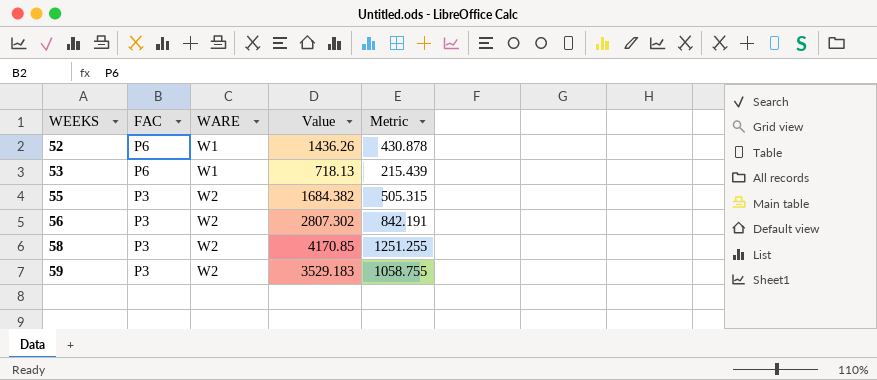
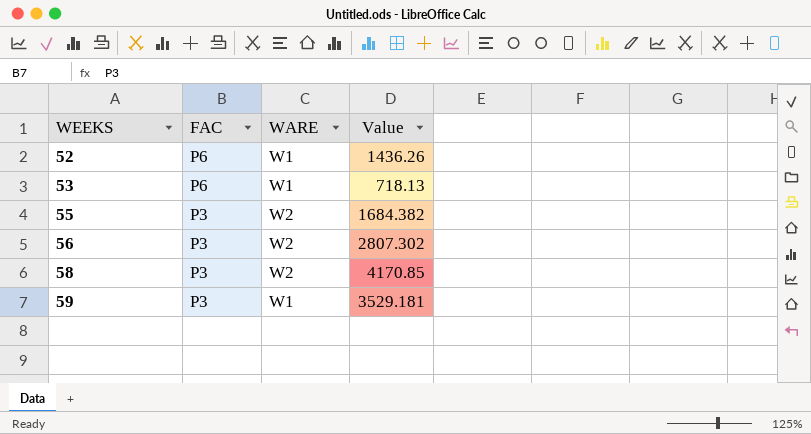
column Metric | formula: [Value] * 0.3 -> none
59 | WARE: W2 -> W1
59 | Value: 3529.183 -> 3529.181

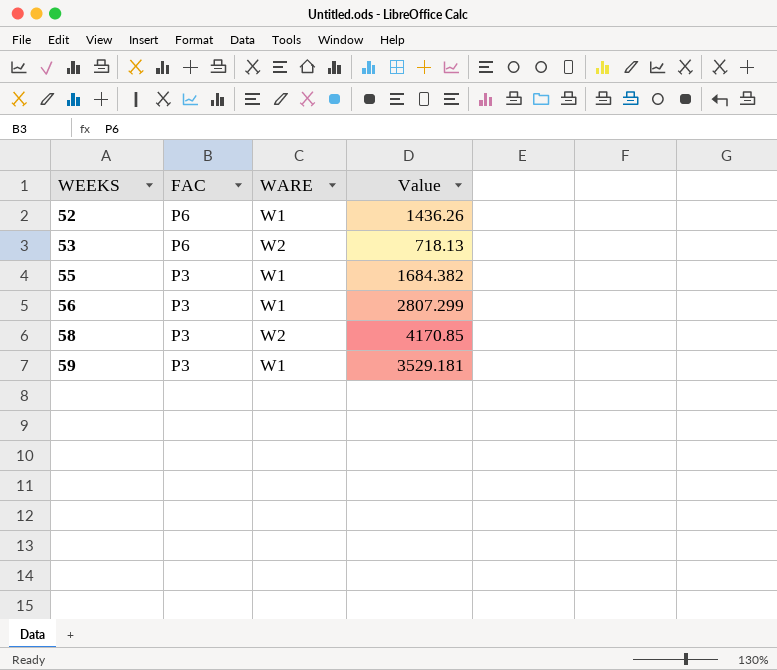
53 | WARE: W1 -> W2
55 | WARE: W2 -> W1
56 | WARE: W2 -> W1
56 | Value: 2807.302 -> 2807.299

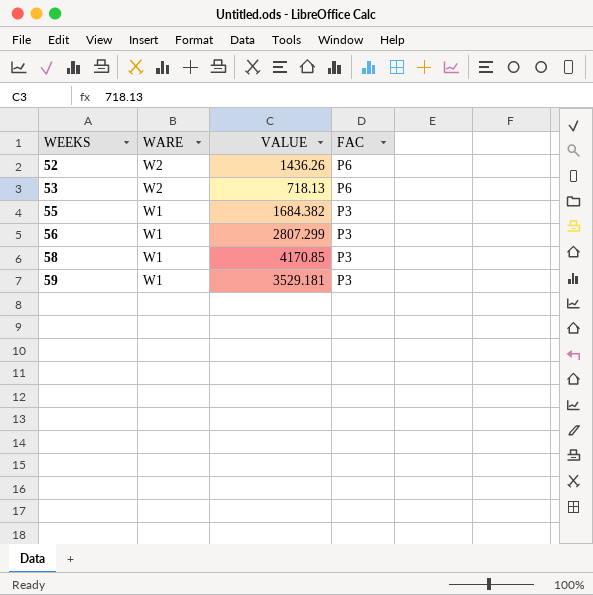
column name: Value -> VALUE
column FAC | position: 2 -> 4
52 | WARE: W1 -> W2
58 | WARE: W2 -> W1

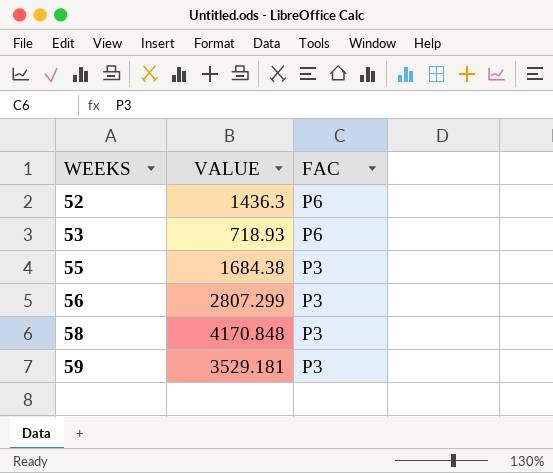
column WARE | position: 2 -> none
52 | VALUE: 1436.26 -> 1436.3
53 | VALUE: 718.13 -> 718.93
55 | VALUE: 1684.382 -> 1684.38
58 | VALUE: 4170.85 -> 4170.848

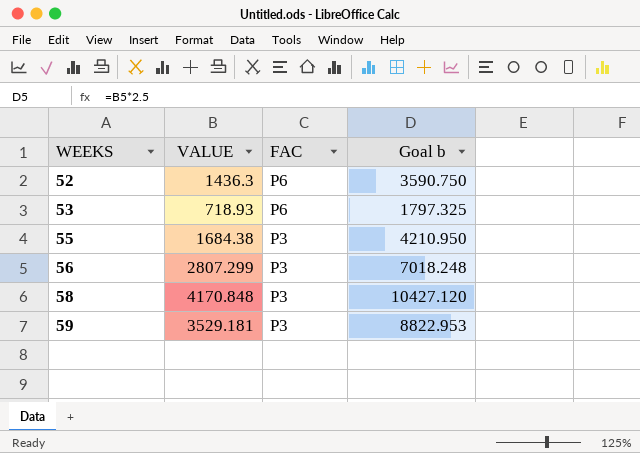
column Goal b | formula: none -> [VALUE] * 2.5

